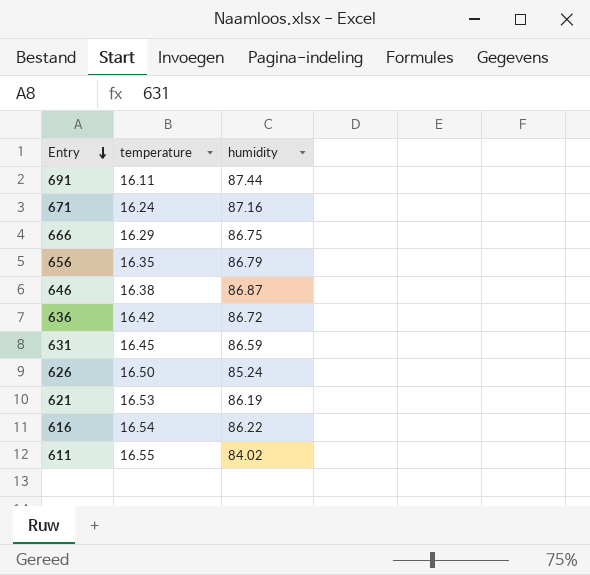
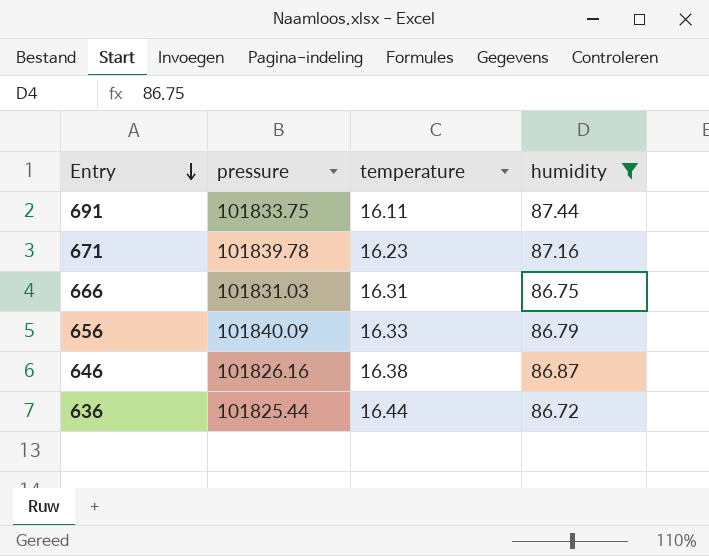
filter: none -> humidity >= 86.72
column pressure | position: none -> 2
671 | temperature: 16.24 -> 16.23
666 | temperature: 16.29 -> 16.31
656 | temperature: 16.35 -> 16.33
636 | temperature: 16.42 -> 16.44

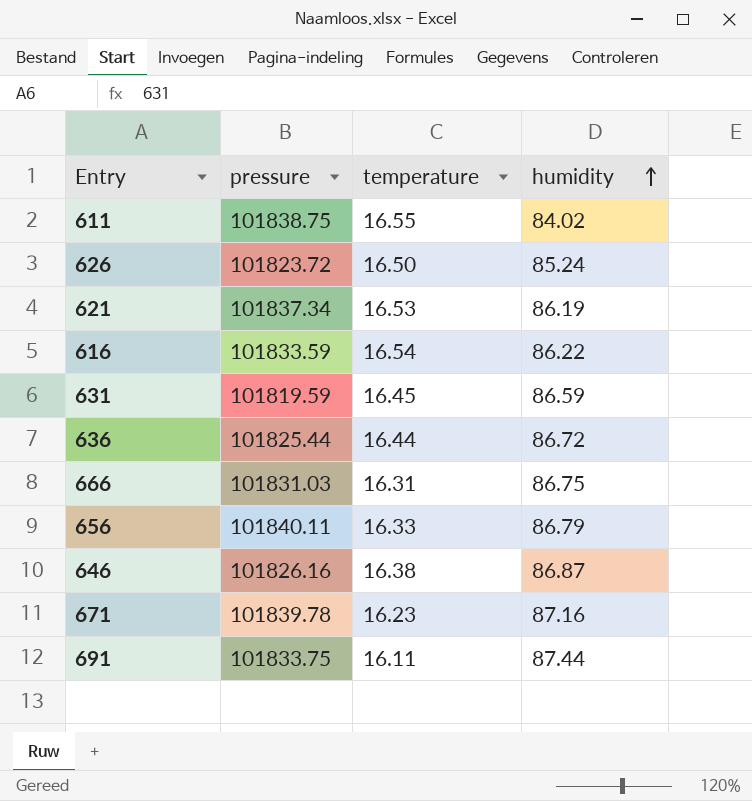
filter: humidity >= 86.72 -> none
row order: Entry descending -> humidity ascending
656 | pressure: 101840.09 -> 101840.11

